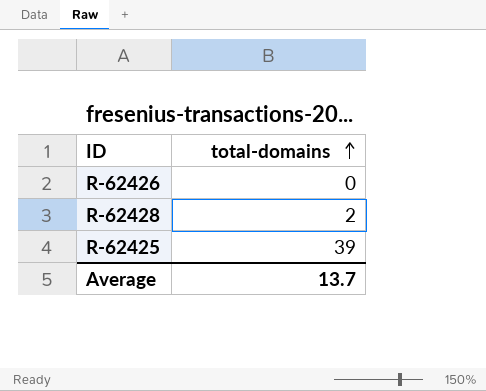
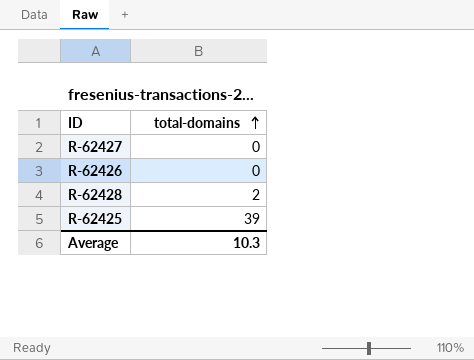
row R-62427: none -> 0
Average | total-domains: 13.7 -> 10.3

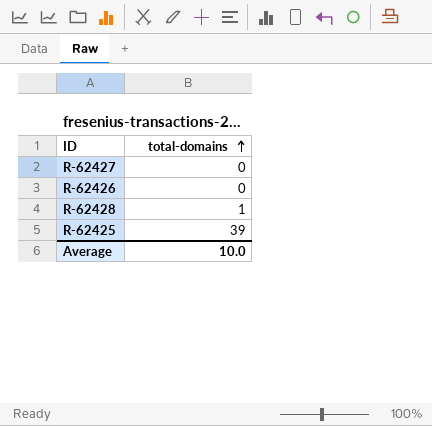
R-62428 | total-domains: 2 -> 1
Average | total-domains: 10.3 -> 10.0

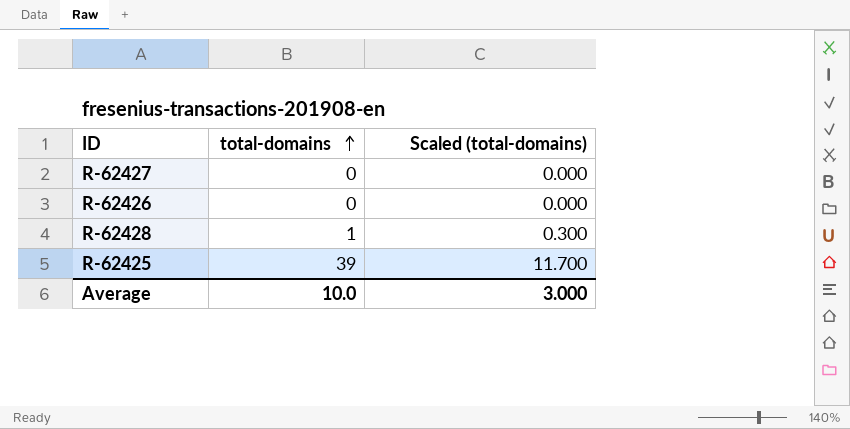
column Scaled (total-domains) | formula: none -> [total-domains] * 0.3

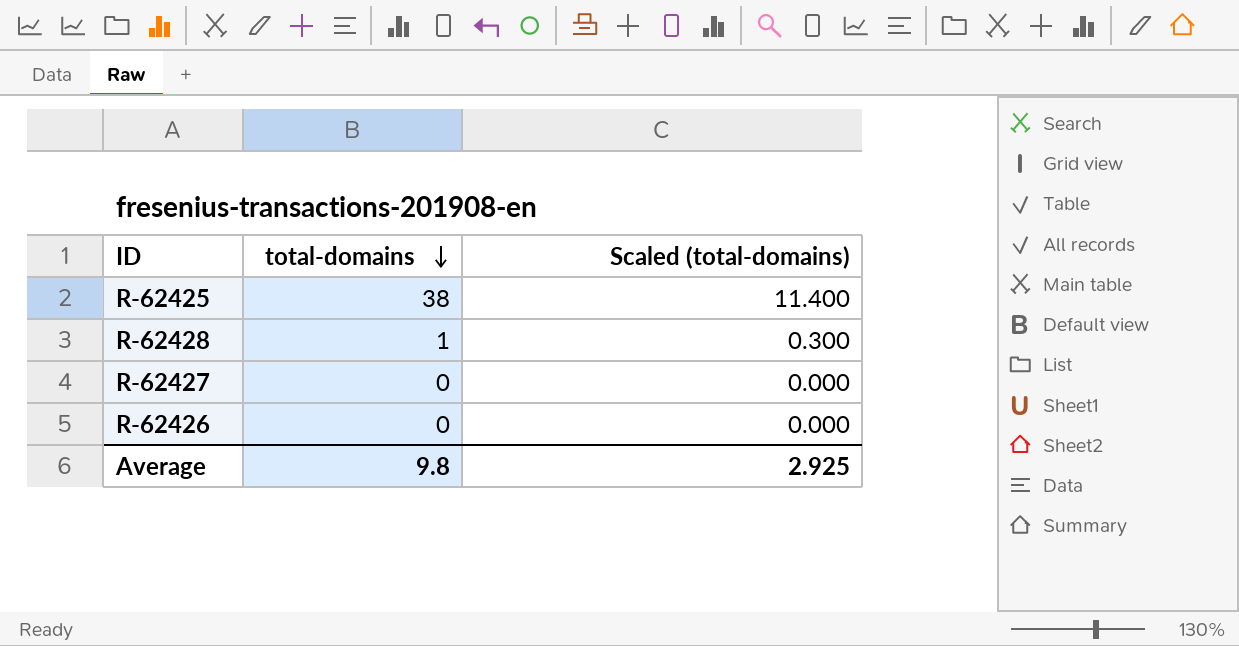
row order: total-domains ascending -> total-domains descending
R-62425 | total-domains: 39 -> 38
R-62425 | Scaled (total-domains): 11.700 -> 11.400
Average | total-domains: 10.0 -> 9.8
Average | Scaled (total-domains): 3.000 -> 2.925

